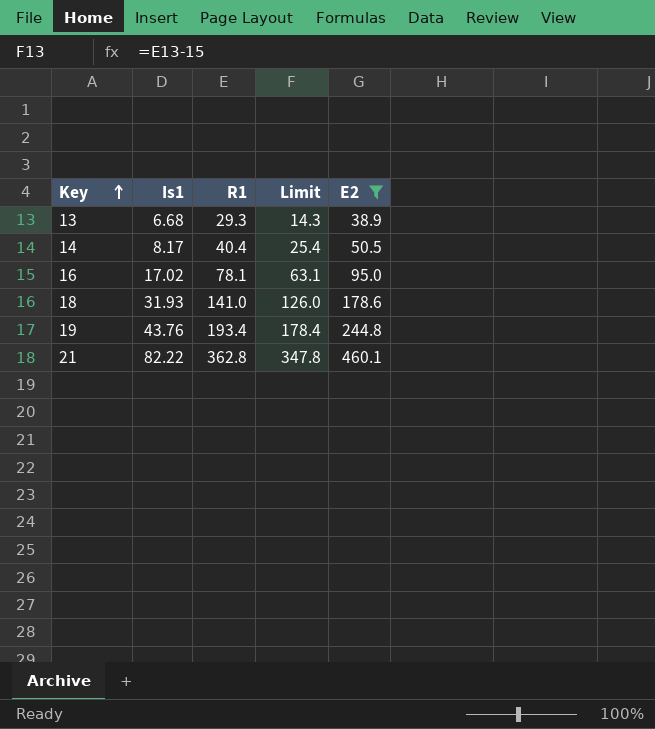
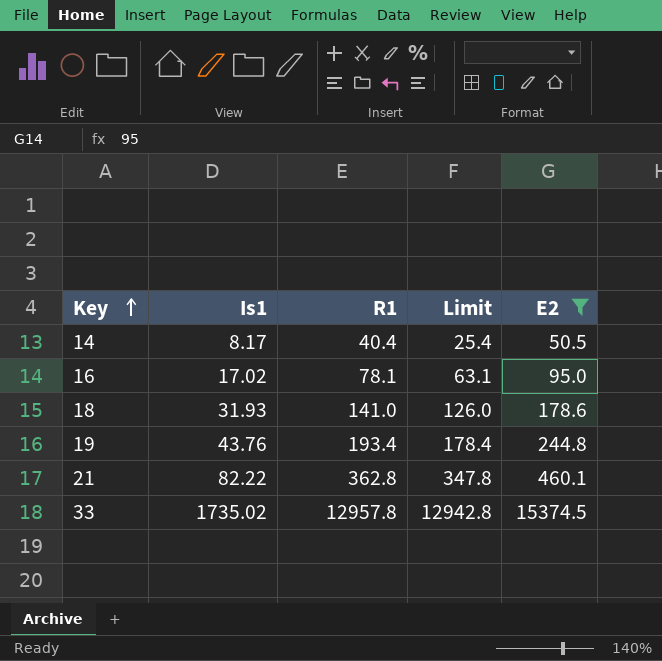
row 13: 6.68 | 29.3 | 14.3 | 38.9 -> none
row 33: none -> 1735.02 | 12957.8 | 12942.8 | 15374.5

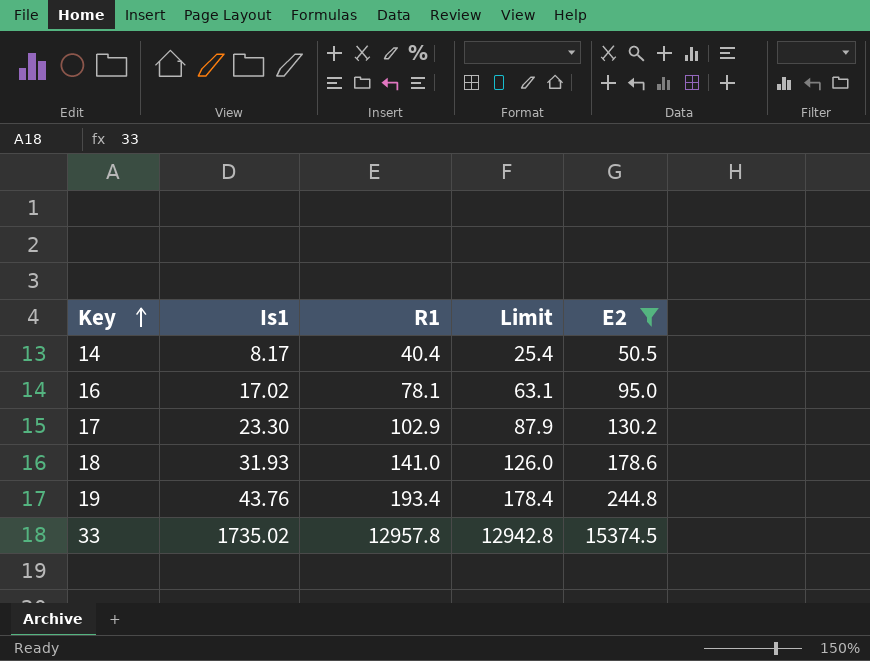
row 21: 82.22 | 362.8 | 347.8 | 460.1 -> none
row 17: none -> 23.30 | 102.9 | 87.9 | 130.2

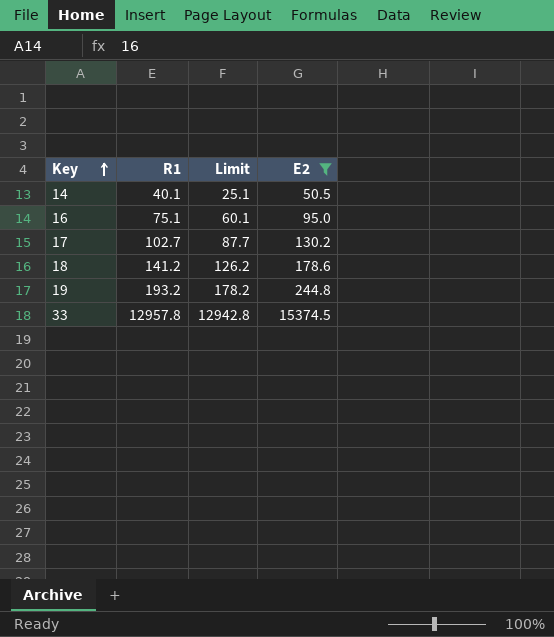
column Is1 | position: 2 -> none
14 | R1: 40.4 -> 40.1
14 | Limit: 25.4 -> 25.1
16 | R1: 78.1 -> 75.1
16 | Limit: 63.1 -> 60.1
17 | R1: 102.9 -> 102.7
17 | Limit: 87.9 -> 87.7
18 | R1: 141.0 -> 141.2
18 | Limit: 126.0 -> 126.2
19 | R1: 193.4 -> 193.2
19 | Limit: 178.4 -> 178.2

